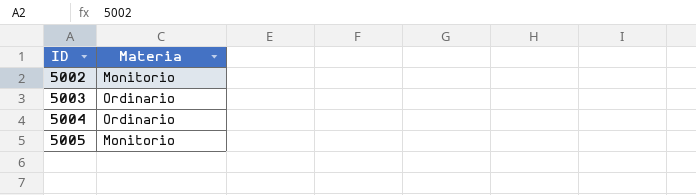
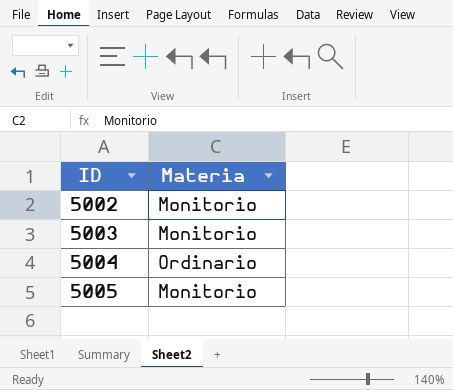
5003 | Materia: Ordinario -> Monitorio

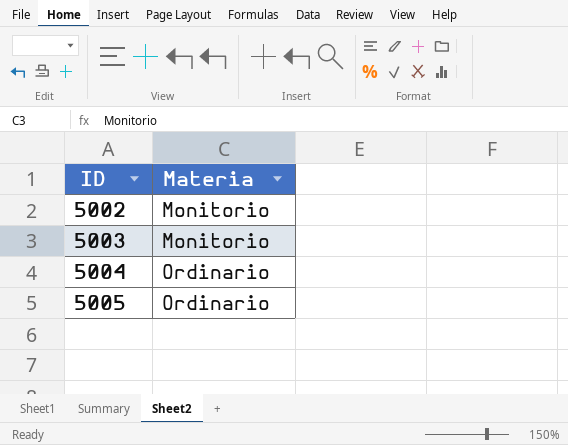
5005 | Materia: Monitorio -> Ordinario

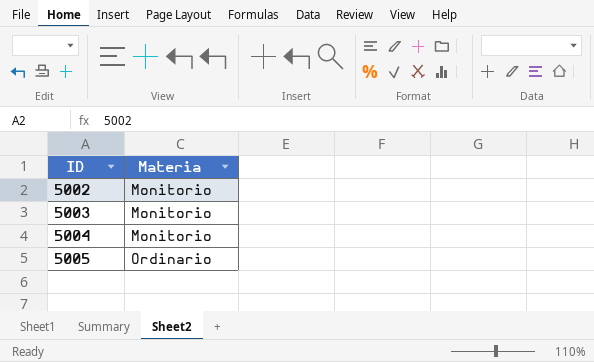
5004 | Materia: Ordinario -> Monitorio

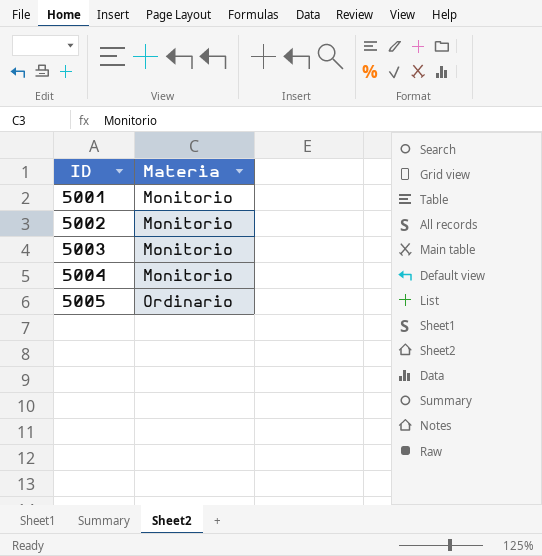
row 5001: none -> Monitorio

